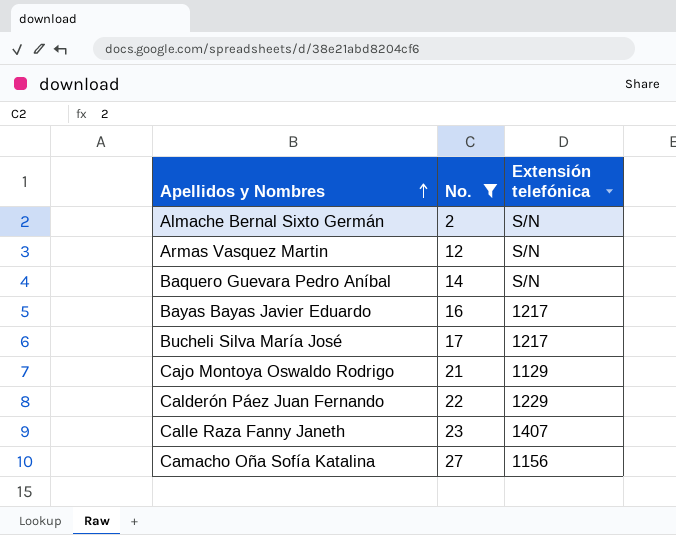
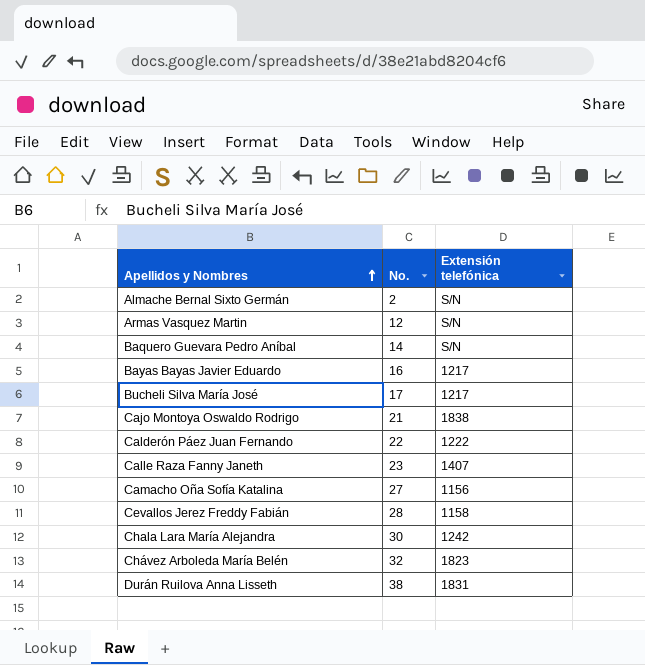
filter: No. <= 27 -> none
Cajo Montoya Oswaldo Rodrigo | Extensión telefónica: 1129 -> 1838
Calderón Páez Juan Fernando | Extensión telefónica: 1229 -> 1222

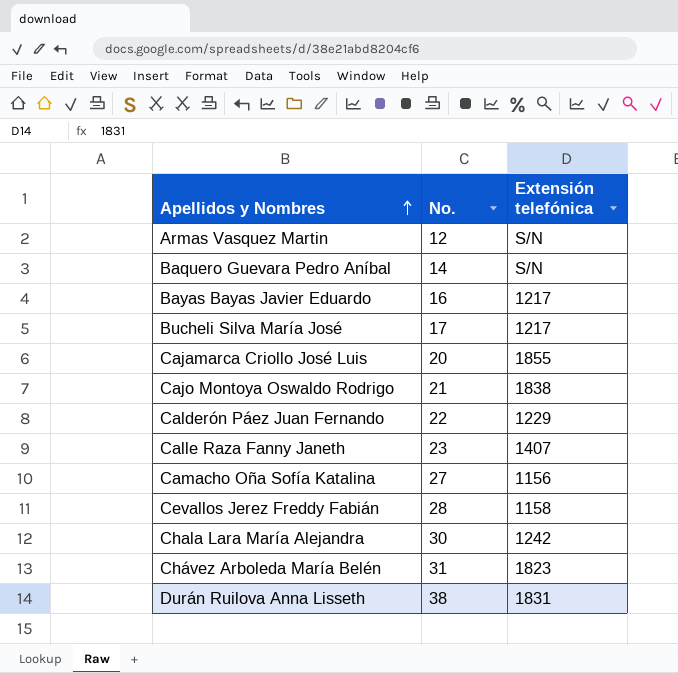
row Almache Bernal Sixto Germán: 2 | S/N -> none
row Cajamarca Criollo José Luis: none -> 20 | 1855
Calderón Páez Juan Fernando | Extensión telefónica: 1222 -> 1229
Chávez Arboleda María Belén | No.: 32 -> 31

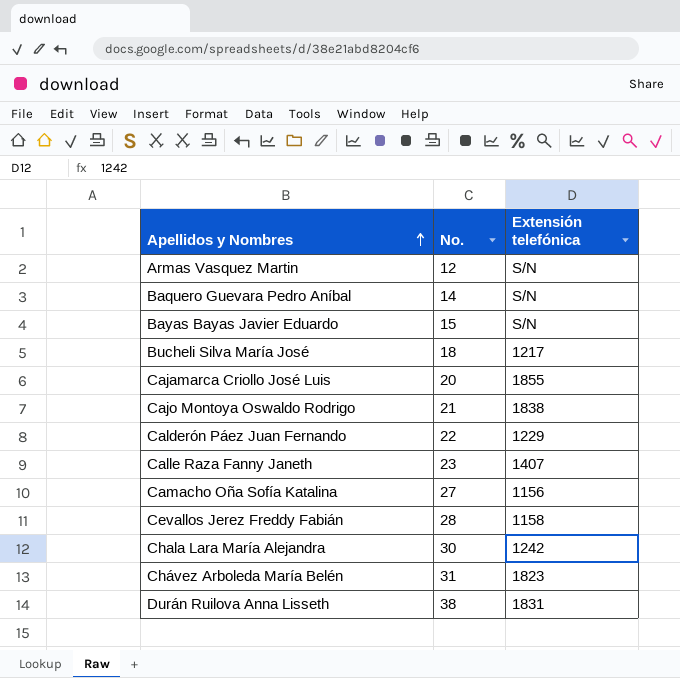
Bayas Bayas Javier Eduardo | No.: 16 -> 15
Bayas Bayas Javier Eduardo | Extensión telefónica: 1217 -> S/N
Bucheli Silva María José | No.: 17 -> 18

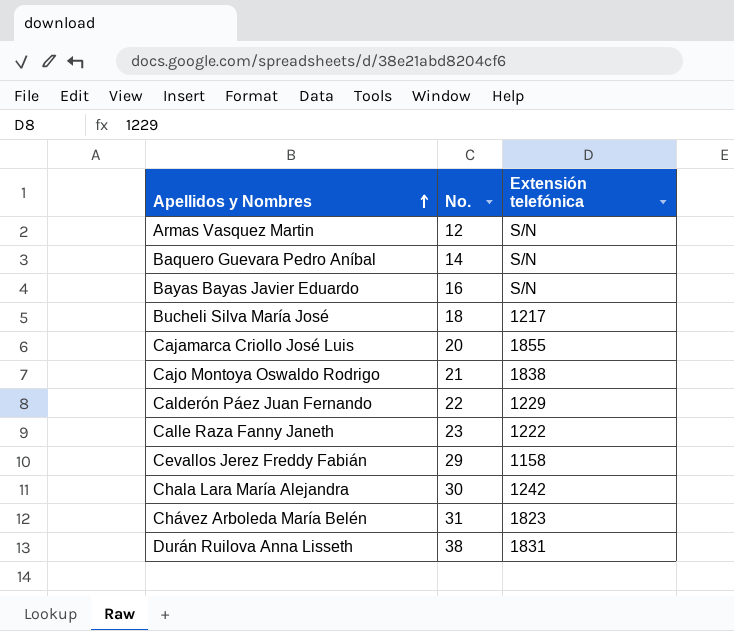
row Camacho Oña Sofía Katalina: 27 | 1156 -> none
Bayas Bayas Javier Eduardo | No.: 15 -> 16
Calle Raza Fanny Janeth | Extensión telefónica: 1407 -> 1222
Cevallos Jerez Freddy Fabián | No.: 28 -> 29

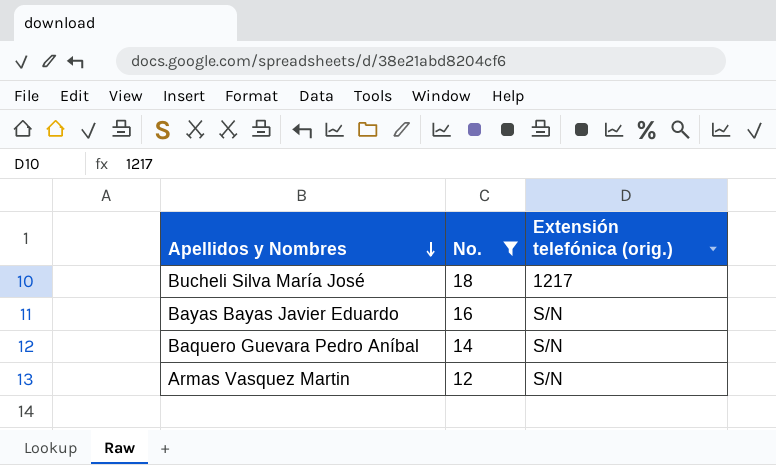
filter: none -> No. <= 18
row order: Apellidos y Nombres ascending -> Apellidos y Nombres descending
column name: Extensión telefónica -> Extensión telefónica (orig.)

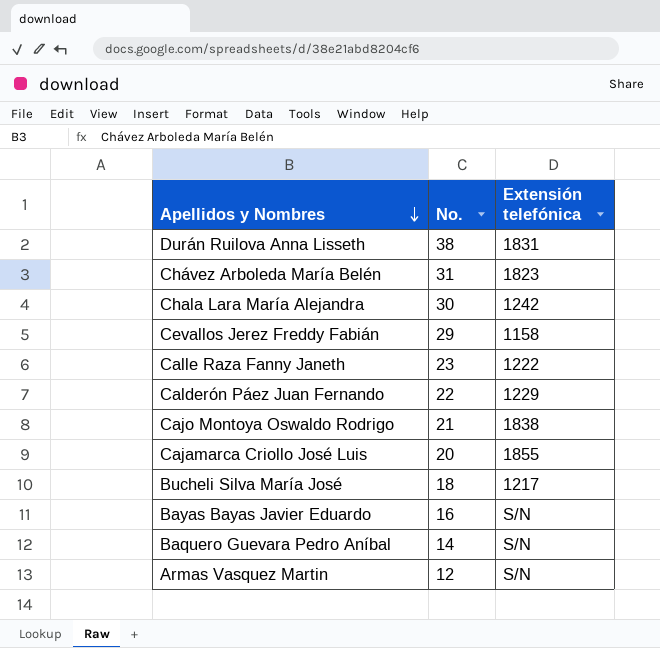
filter: No. <= 18 -> none
column name: Extensión telefónica (orig.) -> Extensión telefónica

